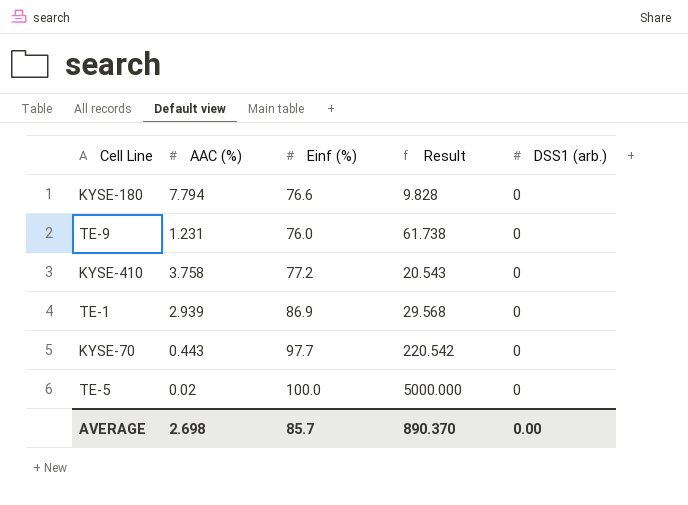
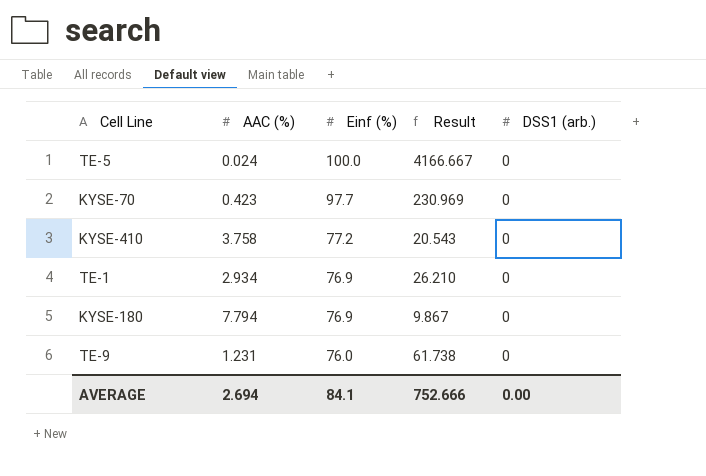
row order: none -> Einf (%) descending
TE-5 | AAC (%): 0.02 -> 0.024
TE-5 | Result: 5000.000 -> 4166.667
KYSE-70 | AAC (%): 0.443 -> 0.423
KYSE-70 | Result: 220.542 -> 230.969
TE-1 | AAC (%): 2.939 -> 2.934
TE-1 | Einf (%): 86.9 -> 76.9
TE-1 | Result: 29.568 -> 26.210
KYSE-180 | Einf (%): 76.6 -> 76.9
KYSE-180 | Result: 9.828 -> 9.867
AVERAGE | AAC (%): 2.698 -> 2.694
AVERAGE | Einf (%): 85.7 -> 84.1
AVERAGE | Result: 890.370 -> 752.666

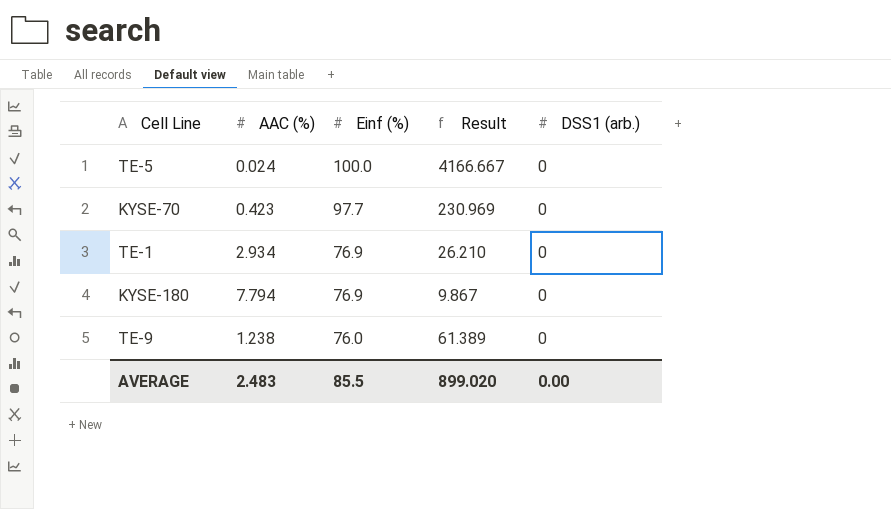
row KYSE-410: 3.758 | 77.2 | 20.543 | 0 -> none
TE-9 | AAC (%): 1.231 -> 1.238
TE-9 | Result: 61.738 -> 61.389
AVERAGE | AAC (%): 2.694 -> 2.483
AVERAGE | Einf (%): 84.1 -> 85.5
AVERAGE | Result: 752.666 -> 899.020

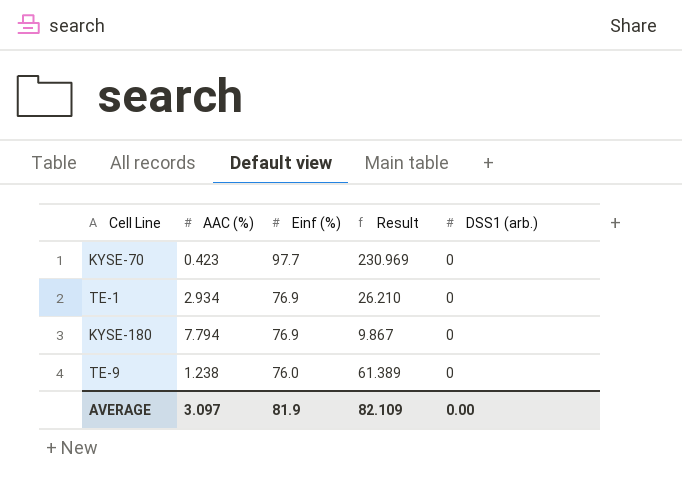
row TE-5: 0.024 | 100.0 | 4166.667 | 0 -> none
AVERAGE | AAC (%): 2.483 -> 3.097
AVERAGE | Einf (%): 85.5 -> 81.9
AVERAGE | Result: 899.020 -> 82.109

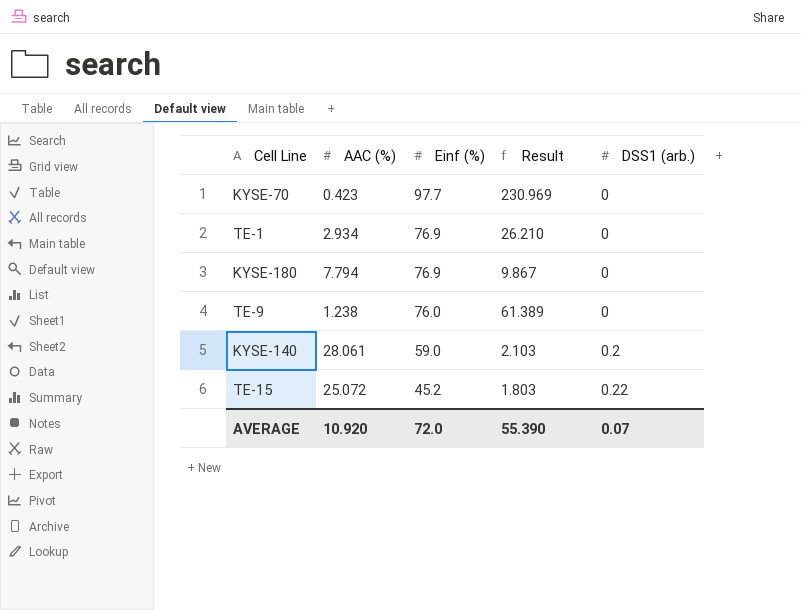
row KYSE-140: none -> 28.061 | 59.0 | 2.103 | 0.2
row TE-15: none -> 25.072 | 45.2 | 1.803 | 0.22
AVERAGE | AAC (%): 3.097 -> 10.920
AVERAGE | Einf (%): 81.9 -> 72.0
AVERAGE | Result: 82.109 -> 55.390
AVERAGE | DSS1 (arb.): 0.00 -> 0.07

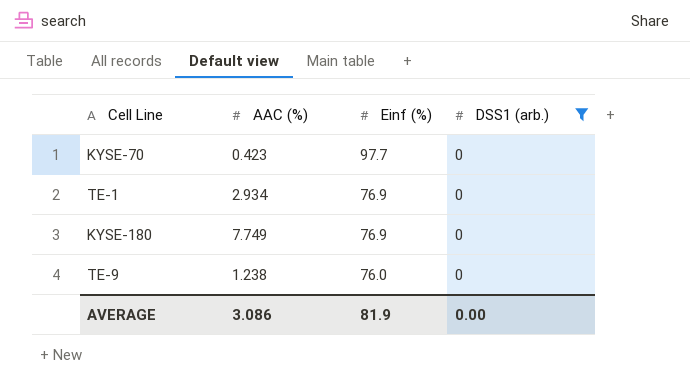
filter: none -> DSS1 (arb.) = 0
column Result | formula: [Einf (%)] / [AAC (%)] -> none
KYSE-180 | AAC (%): 7.794 -> 7.749
AVERAGE | AAC (%): 10.920 -> 3.086
AVERAGE | Einf (%): 72.0 -> 81.9
AVERAGE | DSS1 (arb.): 0.07 -> 0.00

